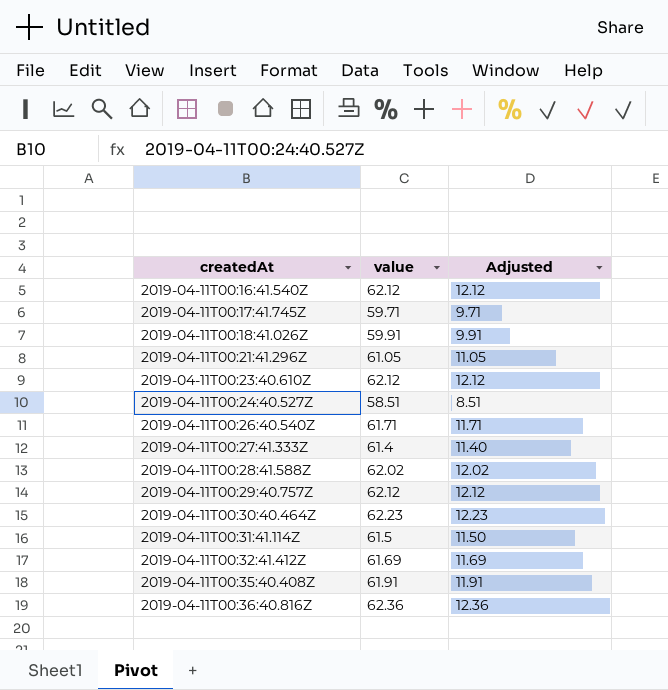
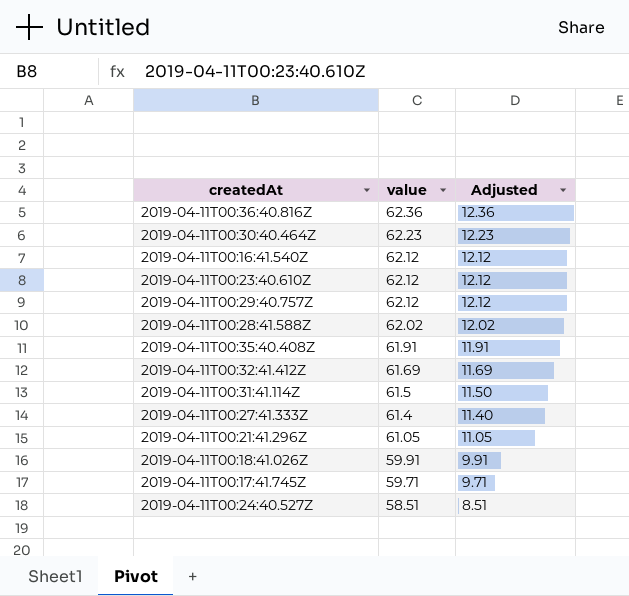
row order: createdAt ascending -> value descending
row 2019-04-11T00:26:40.540Z: 61.71 | 11.71 -> none

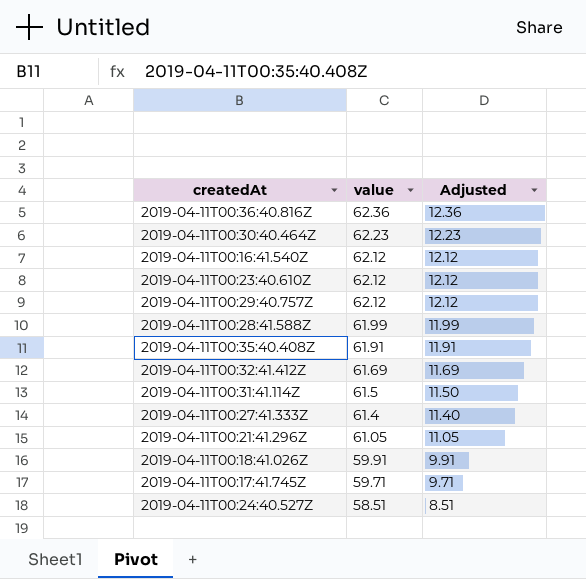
2019-04-11T00:28:41.588Z | value: 62.02 -> 61.99
2019-04-11T00:28:41.588Z | Adjusted: 12.02 -> 11.99

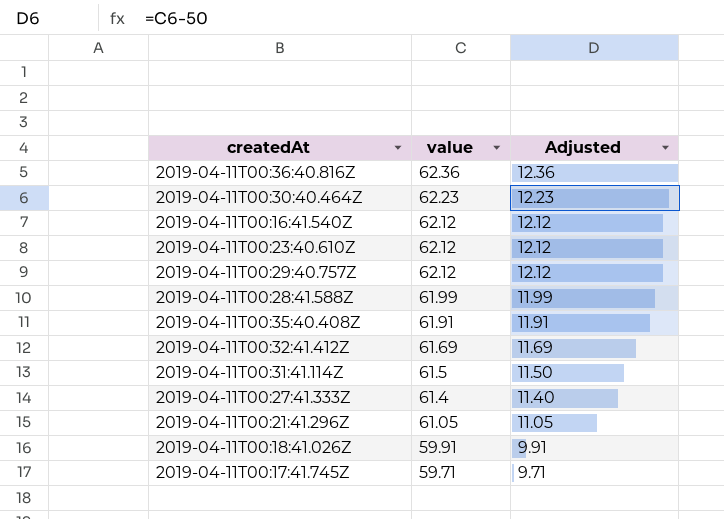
row 2019-04-11T00:24:40.527Z: 58.51 | 8.51 -> none

